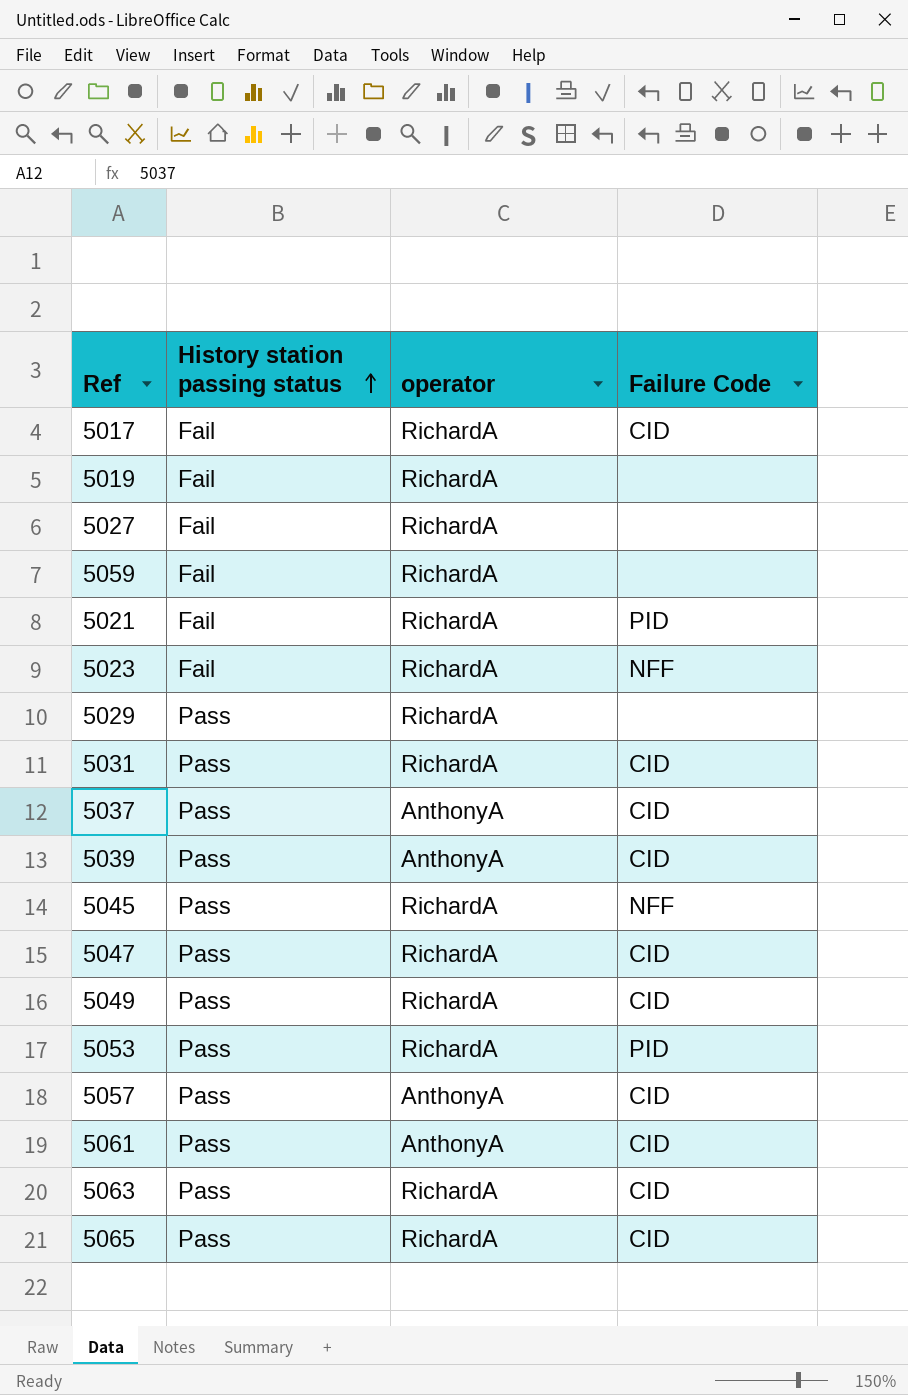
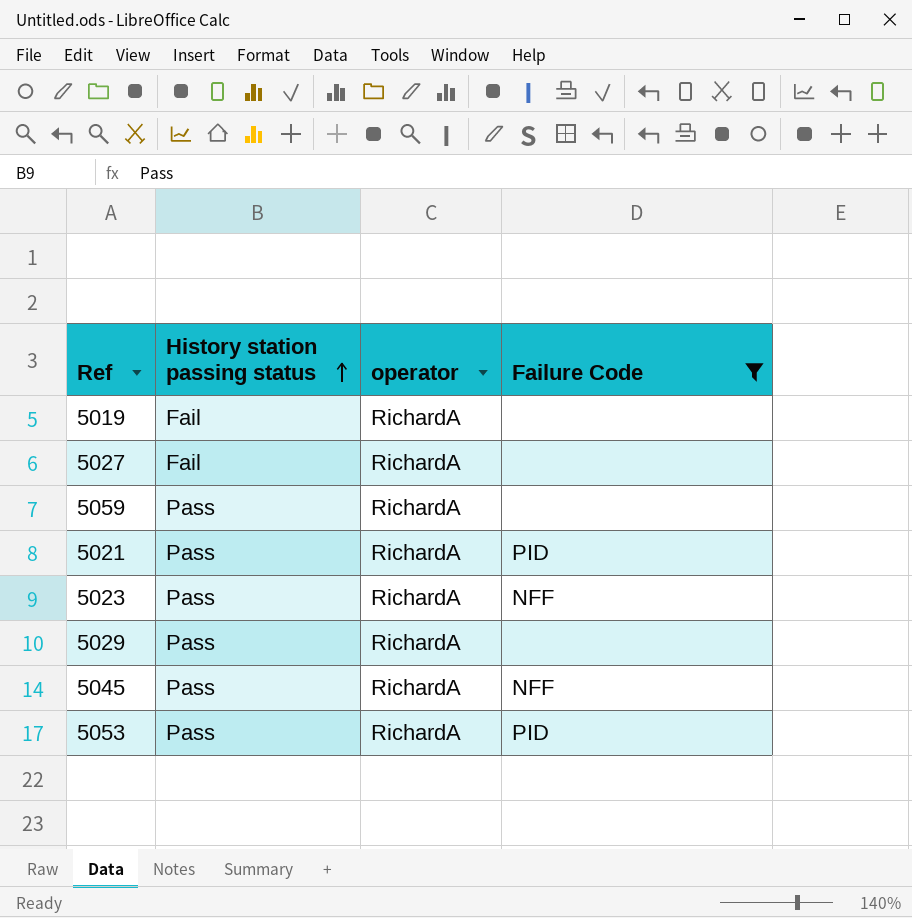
filter: none -> Failure Code != CID
5059 | History station passing status: Fail -> Pass
5021 | History station passing status: Fail -> Pass
5023 | History station passing status: Fail -> Pass

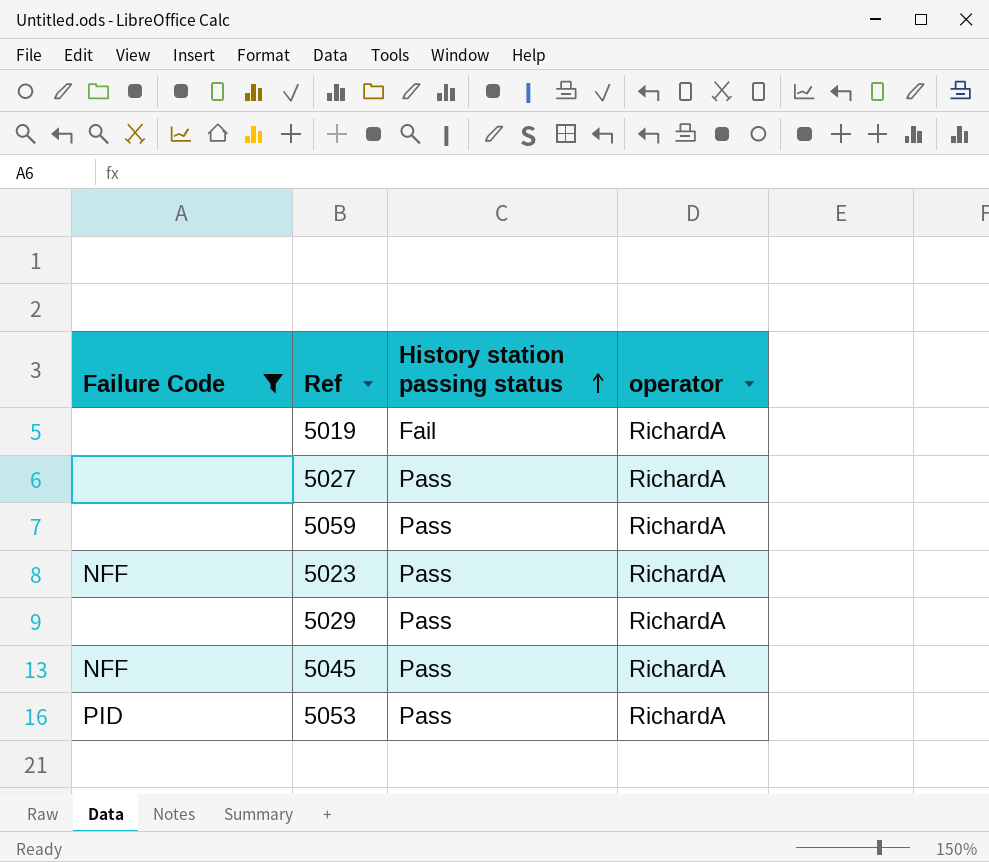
column Failure Code | position: 4 -> 1
row 5021: Pass | RichardA | PID -> none
5027 | History station passing status: Fail -> Pass

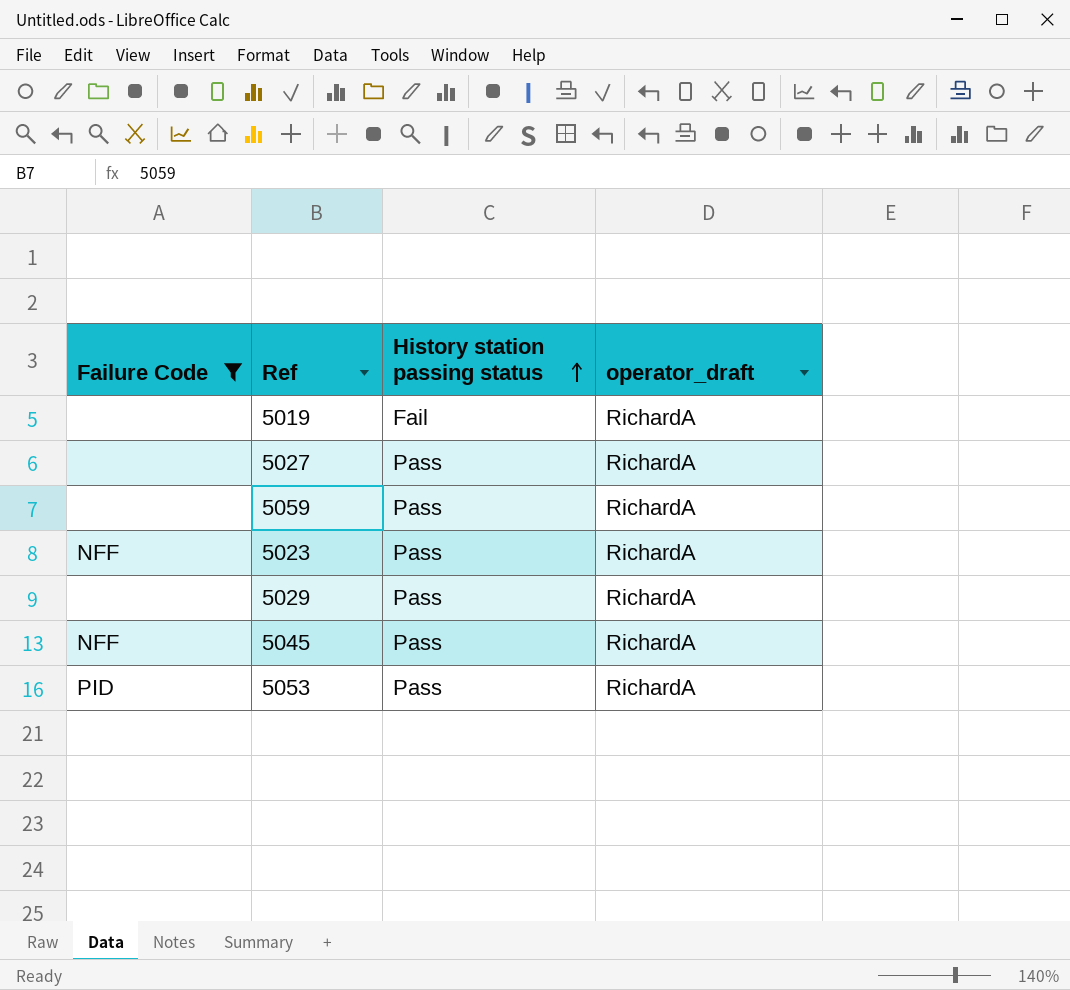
column name: operator -> operator_draft

